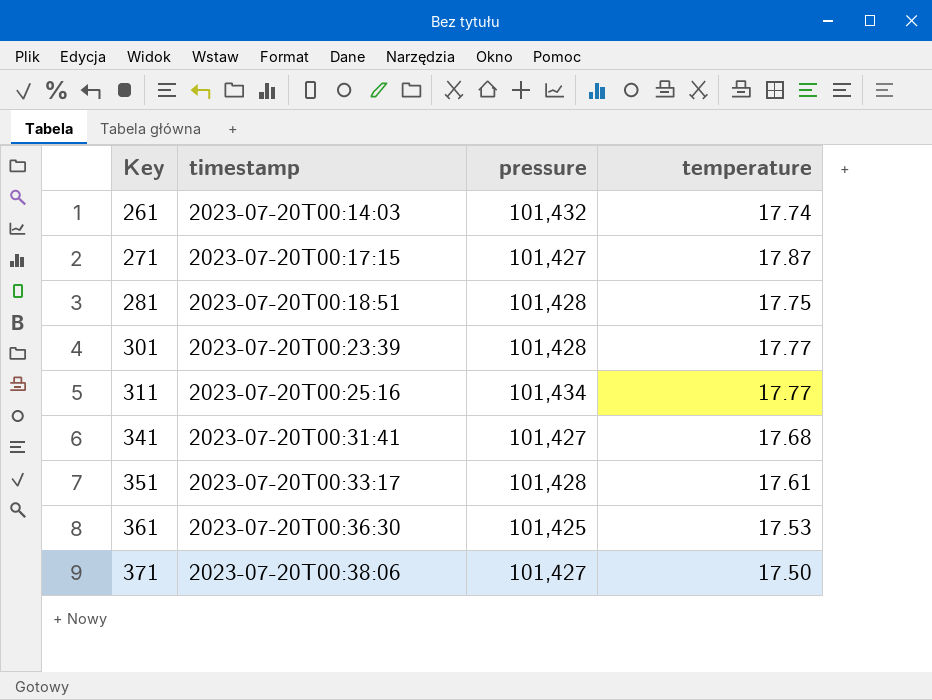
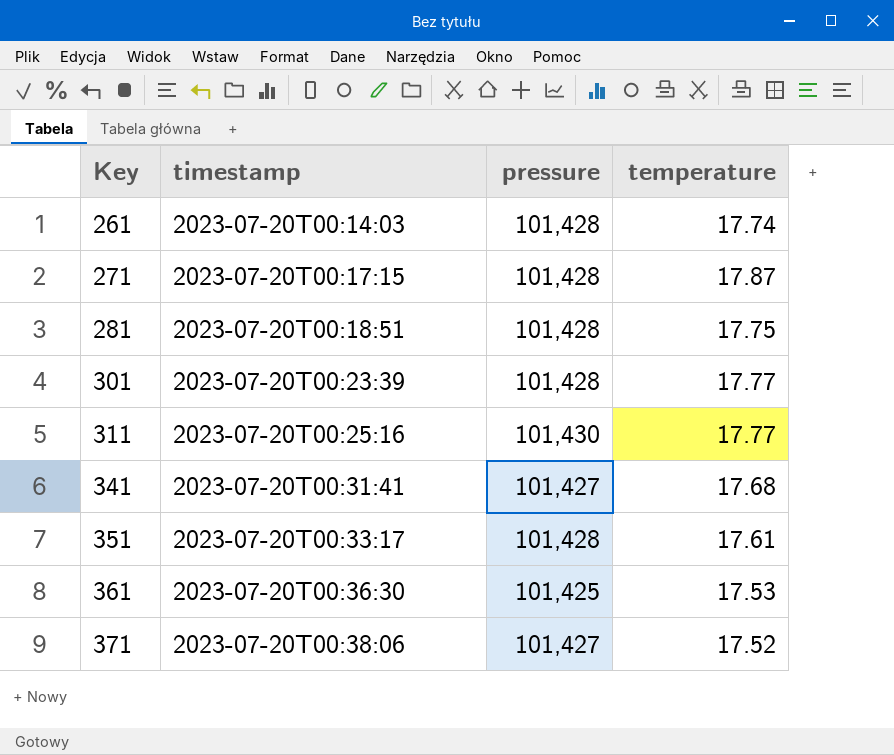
261 | pressure: 101,432 -> 101,428
271 | pressure: 101,427 -> 101,428
311 | pressure: 101,434 -> 101,430
371 | temperature: 17.50 -> 17.52

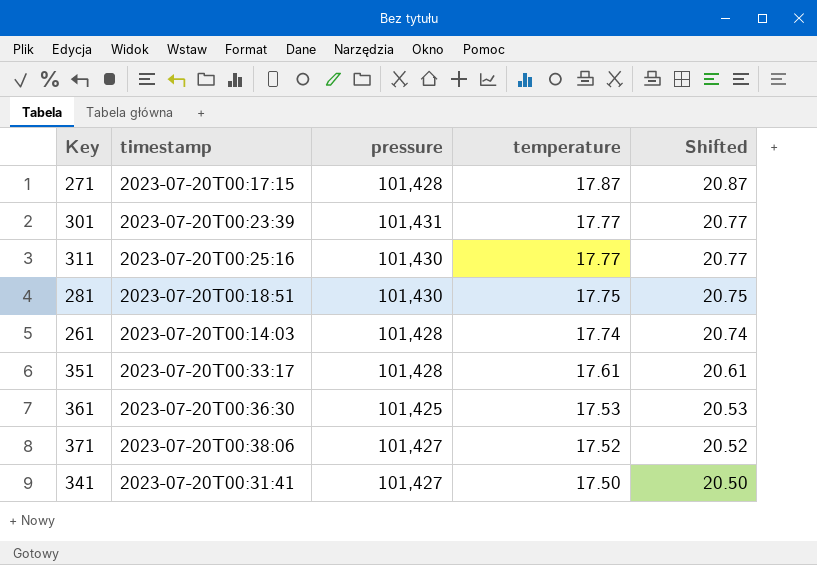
row order: Key ascending -> temperature descending
column Shifted | formula: none -> [temperature] + 3
301 | pressure: 101,428 -> 101,431
281 | pressure: 101,428 -> 101,430
341 | temperature: 17.68 -> 17.50

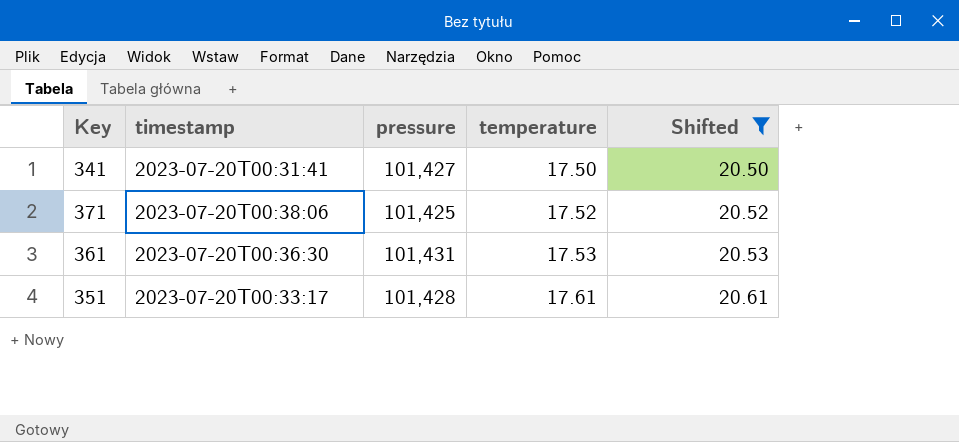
filter: none -> Shifted <= 20.61
row order: temperature descending -> temperature ascending
371 | pressure: 101,427 -> 101,425
361 | pressure: 101,425 -> 101,431

